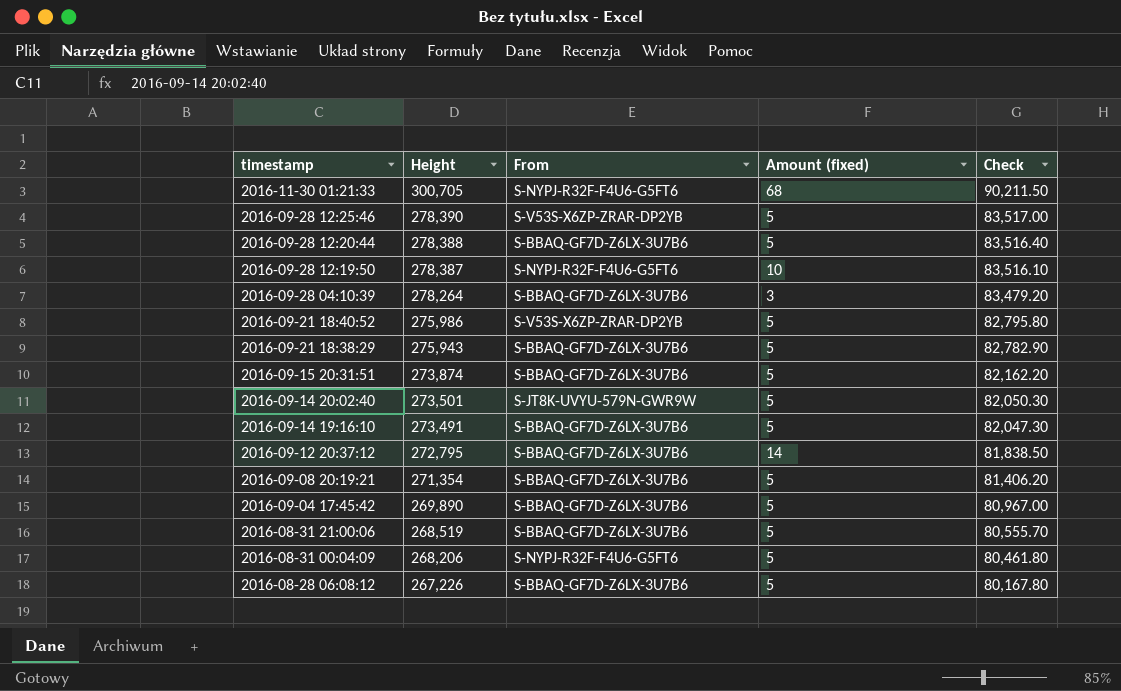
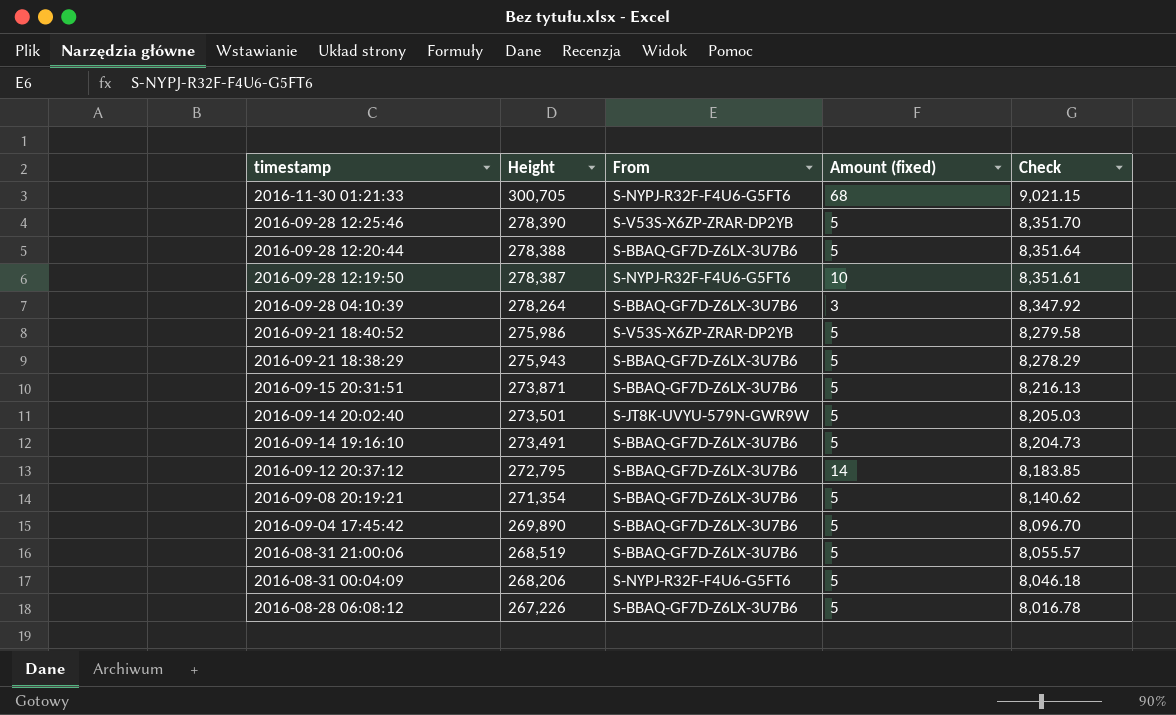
column Check | formula: [Height] * 0.3 -> [Height] * 0.03
2016-09-15 20:31:51 | Height: 273,874 -> 273,871

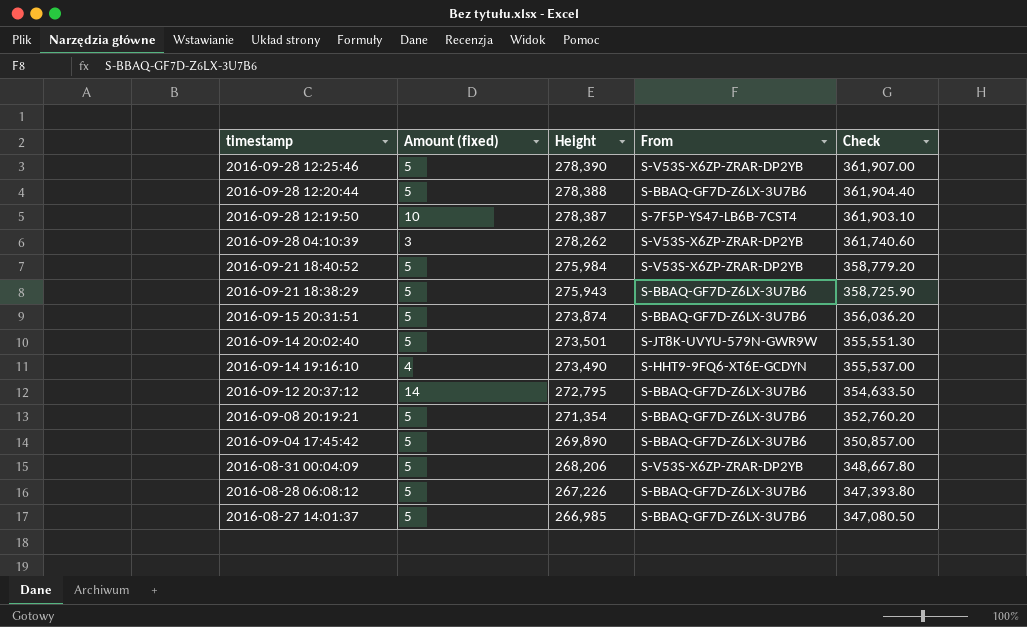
column Amount (fixed) | position: 4 -> 2
column Check | formula: [Height] * 0.03 -> [Height] * 1.3
row 2016-11-30 01:21:33: 300,705 | S-NYPJ-R32F-F4U6-G5FT6 | 68 | 9,021.15 -> none
row 2016-08-31 21:00:06: 268,519 | S-BBAQ-GF7D-Z6LX-3U7B6 | 5 | 8,055.57 -> none
2016-09-28 12:19:50 | From: S-NYPJ-R32F-F4U6-G5FT6 -> S-7F5P-YS47-LB6B-7CST4
2016-09-28 04:10:39 | Height: 278,264 -> 278,262
2016-09-28 04:10:39 | From: S-BBAQ-GF7D-Z6LX-3U7B6 -> S-V53S-X6ZP-ZRAR-DP2YB
2016-09-21 18:40:52 | Height: 275,986 -> 275,984
2016-09-15 20:31:51 | Height: 273,871 -> 273,874
2016-09-14 19:16:10 | Amount (fixed): 5 -> 4
2016-09-14 19:16:10 | Height: 273,491 -> 273,490
2016-09-14 19:16:10 | From: S-BBAQ-GF7D-Z6LX-3U7B6 -> S-HHT9-9FQ6-XT6E-GCDYN
2016-08-31 00:04:09 | From: S-NYPJ-R32F-F4U6-G5FT6 -> S-V53S-X6ZP-ZRAR-DP2YB
row 2016-08-27 14:01:37: none -> 5 | 266,985 | S-BBAQ-GF7D-Z6LX-3U7B6 | 347,080.50

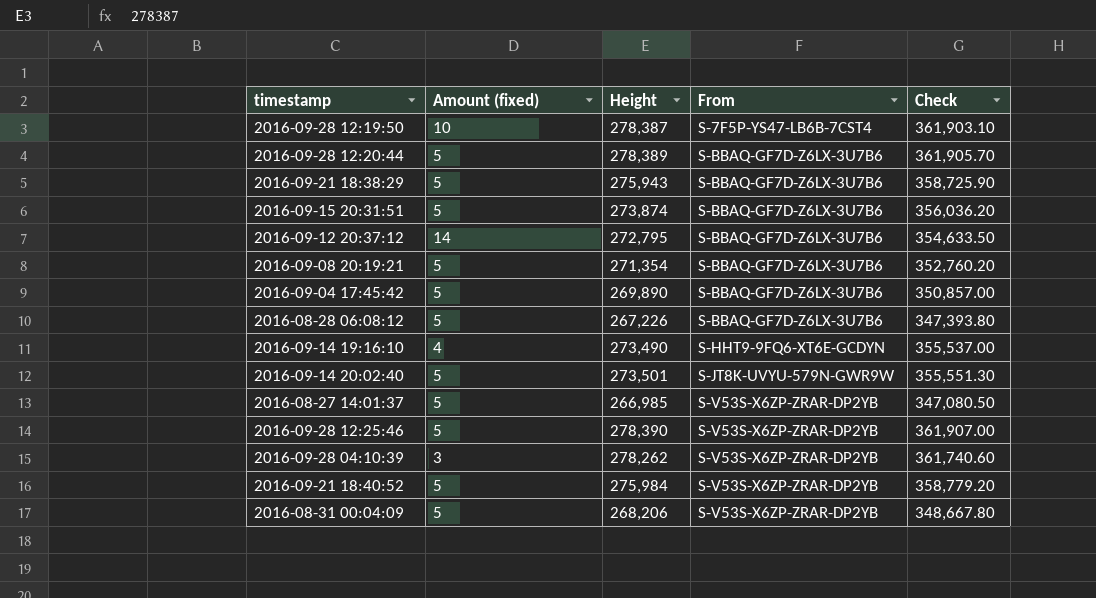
row order: timestamp descending -> From ascending
2016-09-28 12:20:44 | Height: 278,388 -> 278,389
2016-09-28 12:20:44 | Check: 361,904.40 -> 361,905.70
2016-08-27 14:01:37 | From: S-BBAQ-GF7D-Z6LX-3U7B6 -> S-V53S-X6ZP-ZRAR-DP2YB

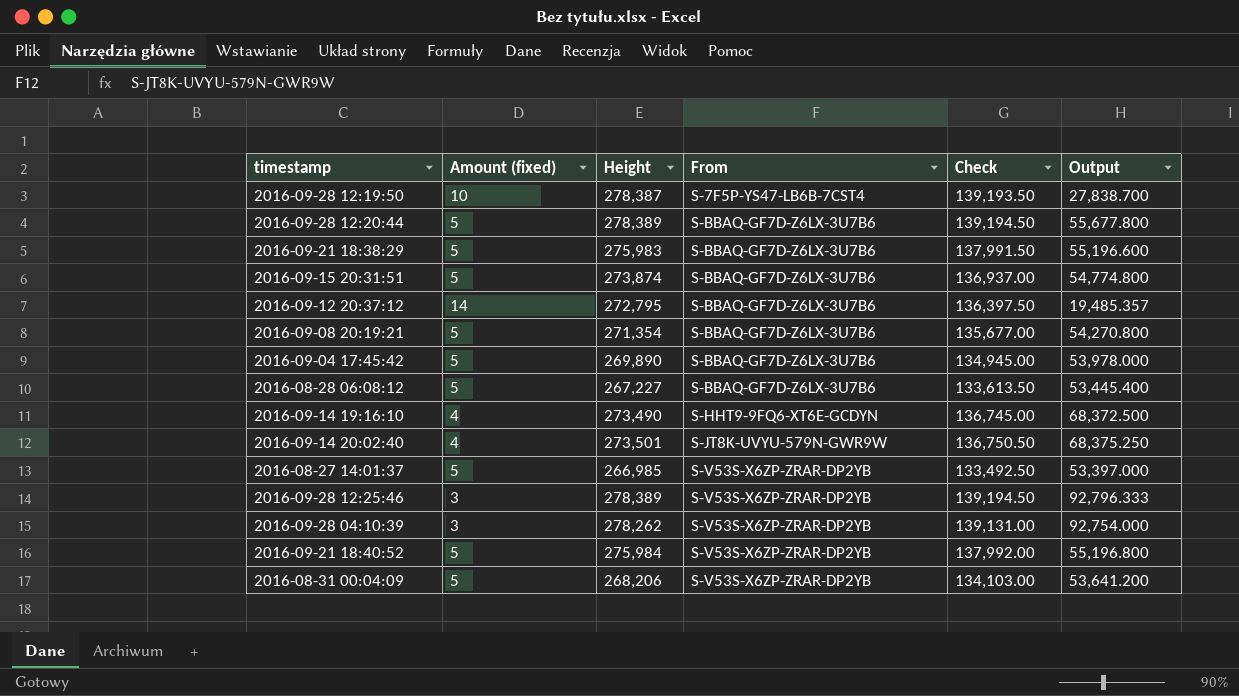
column Check | formula: [Height] * 1.3 -> [Height] * 0.5
column Output | formula: none -> [Height] / [Amount (fixed)]
2016-09-21 18:38:29 | Height: 275,943 -> 275,983
2016-08-28 06:08:12 | Height: 267,226 -> 267,227
2016-09-14 20:02:40 | Amount (fixed): 5 -> 4
2016-09-28 12:25:46 | Amount (fixed): 5 -> 3
2016-09-28 12:25:46 | Height: 278,390 -> 278,389

